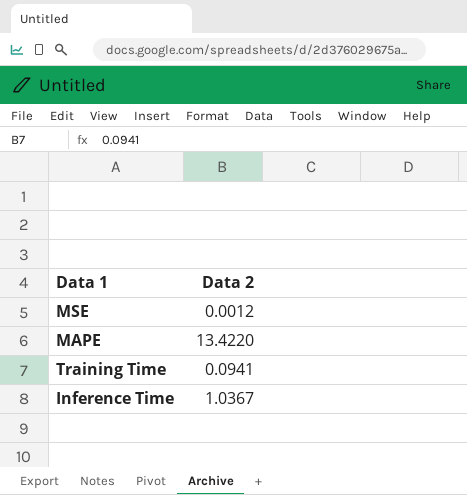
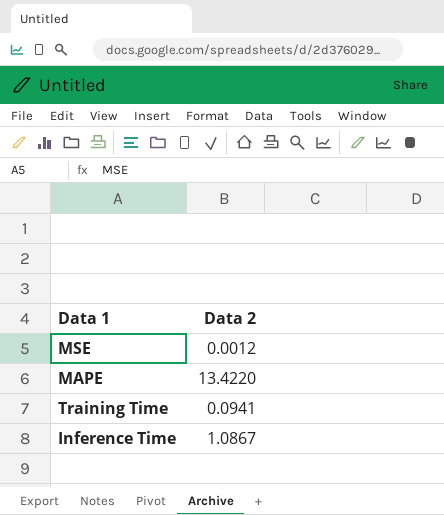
Inference Time | Data 2: 1.0367 -> 1.0867

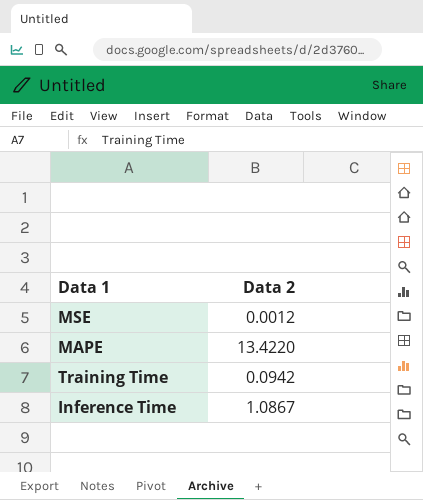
Training Time | Data 2: 0.0941 -> 0.0942

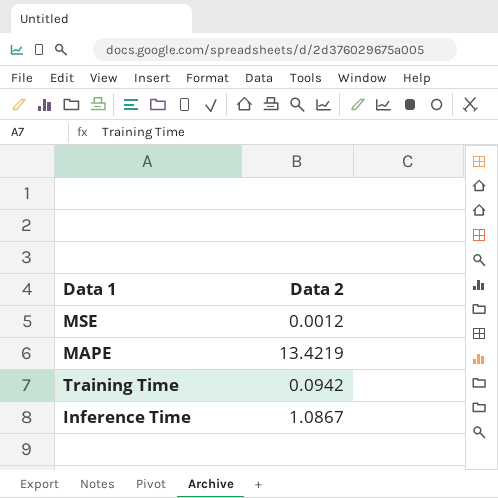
MAPE | Data 2: 13.4220 -> 13.4219

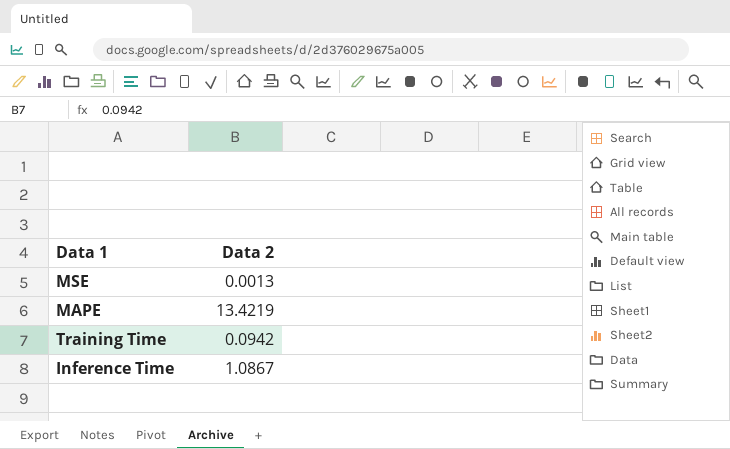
MSE | Data 2: 0.0012 -> 0.0013

